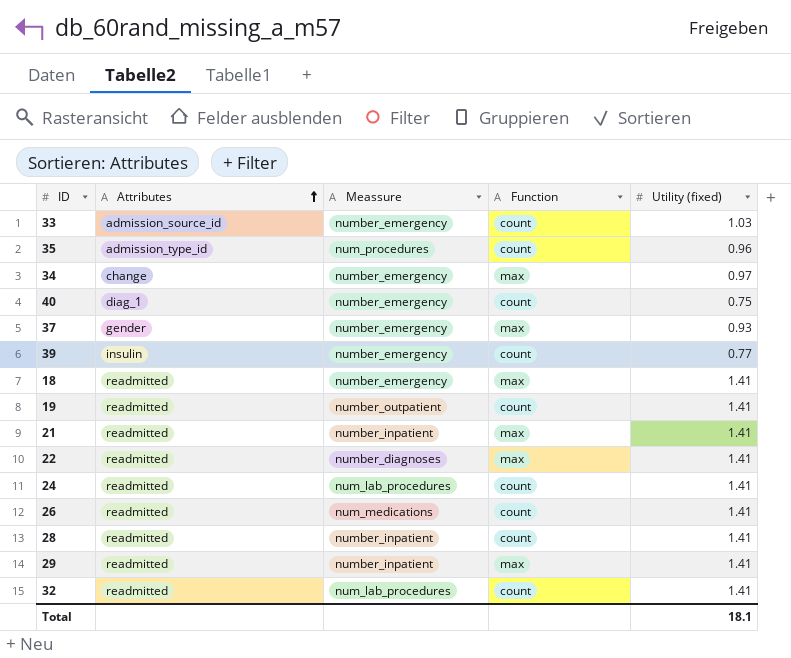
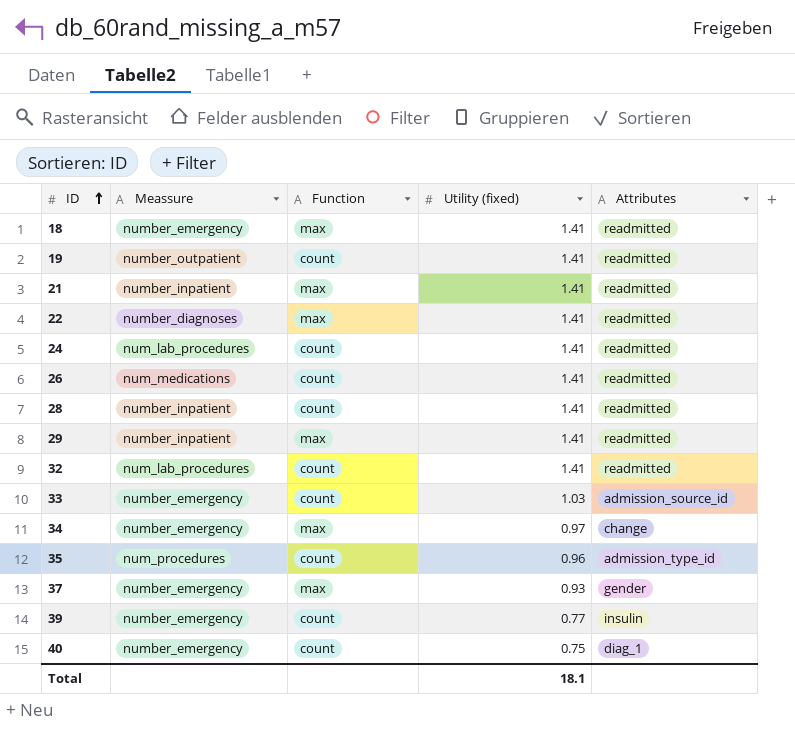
row order: Attributes ascending -> ID ascending
column Attributes | position: 2 -> 5

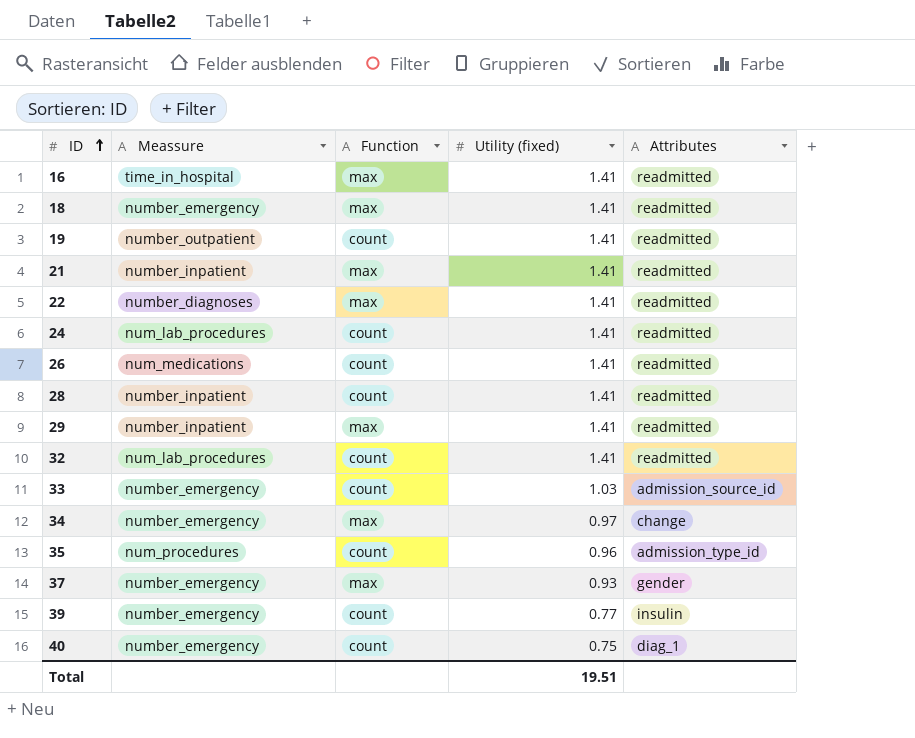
row 16: none -> time_in_hospital | max | 1.41 | readmitted
Total | Utility (fixed): 18.1 -> 19.51

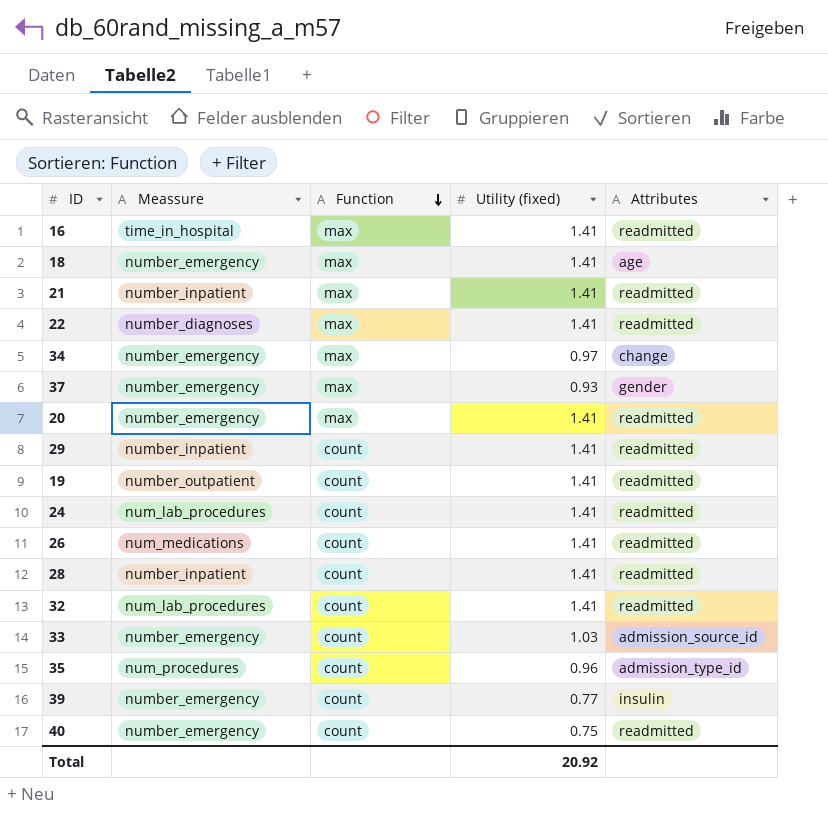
row order: ID ascending -> Function descending
18 | Attributes: readmitted -> age
row 20: none -> number_emergency | max | 1.41 | readmitted
29 | Function: max -> count
40 | Attributes: diag_1 -> readmitted
Total | Utility (fixed): 19.51 -> 20.92

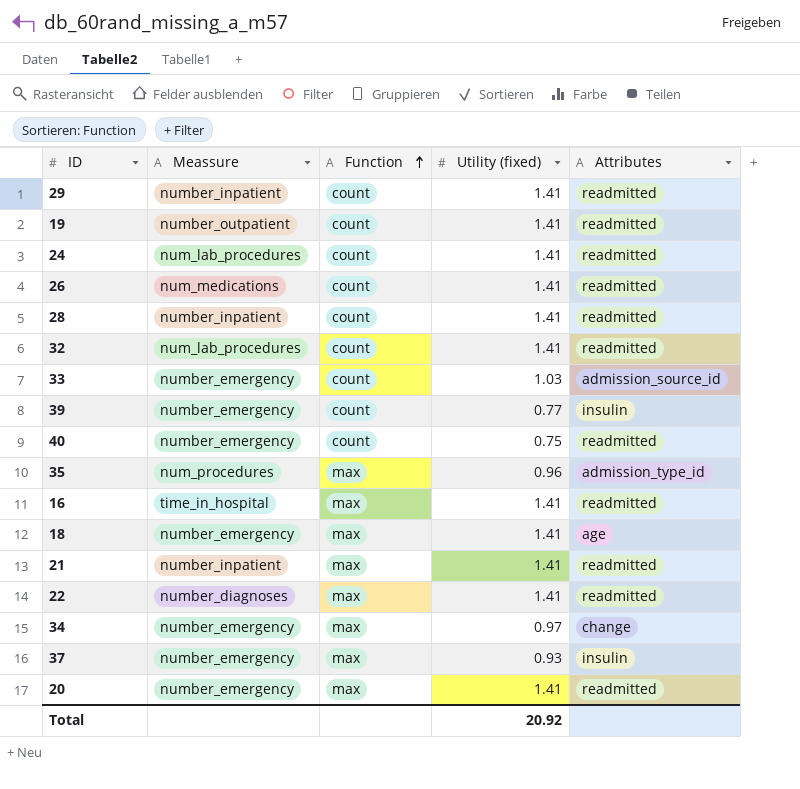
row order: Function descending -> Function ascending
35 | Function: count -> max
37 | Attributes: gender -> insulin

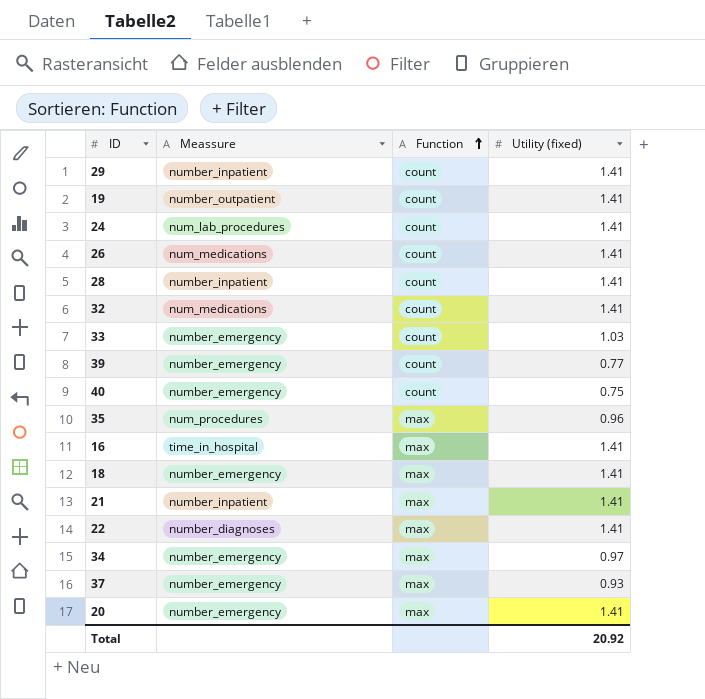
column Attributes | position: 5 -> none
32 | Meassure: num_lab_procedures -> num_medications

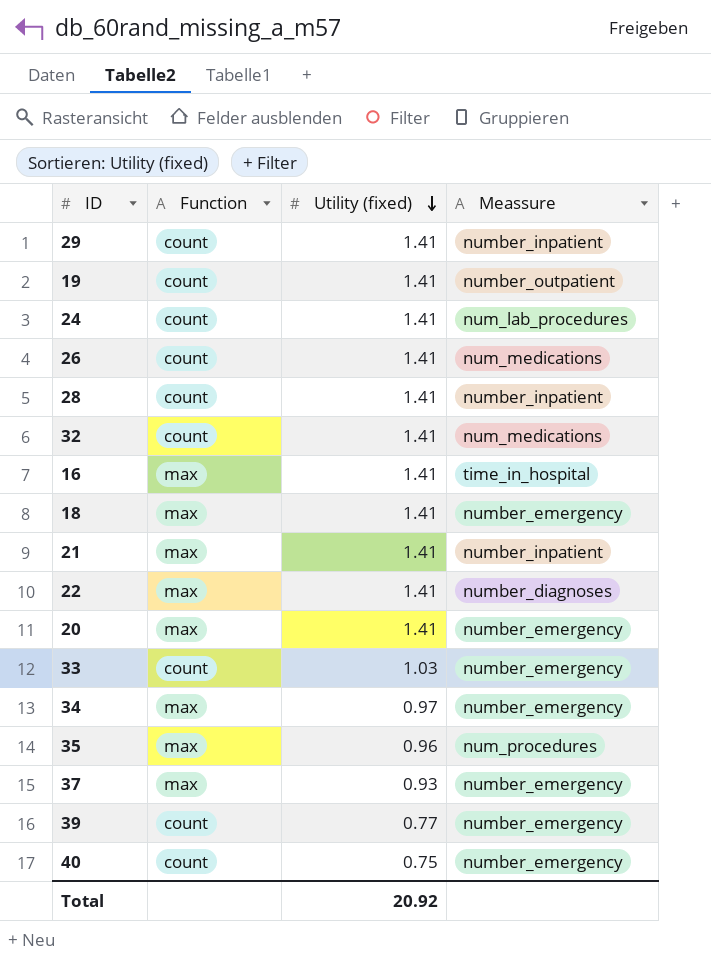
row order: Function ascending -> Utility (fixed) descending
column Meassure | position: 2 -> 4

